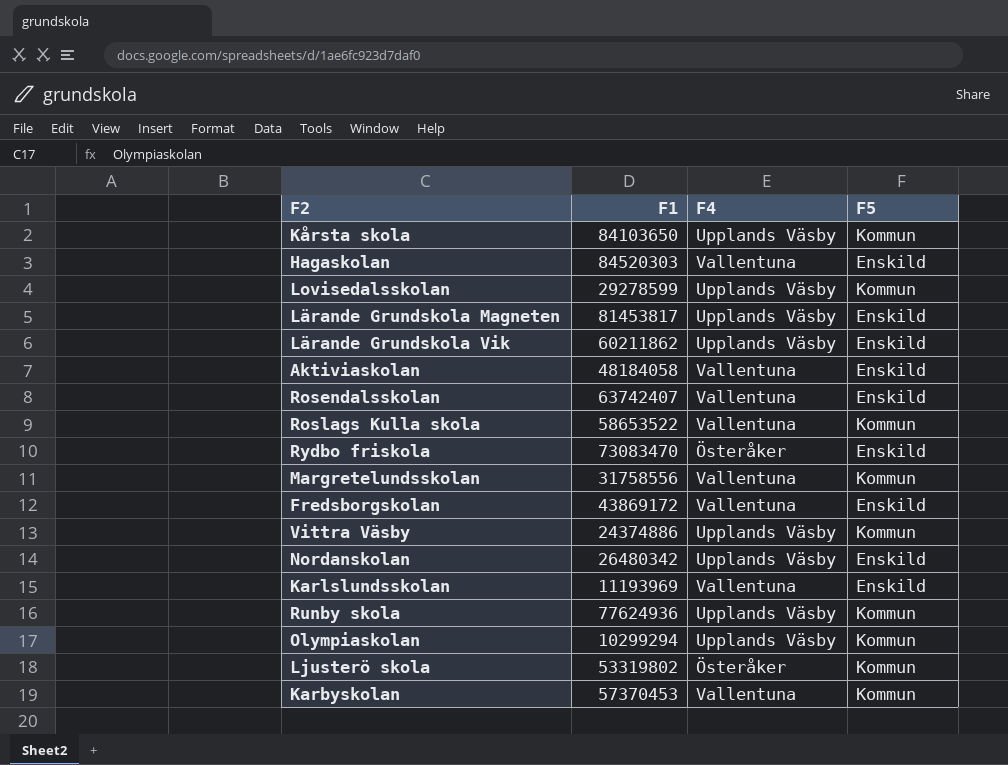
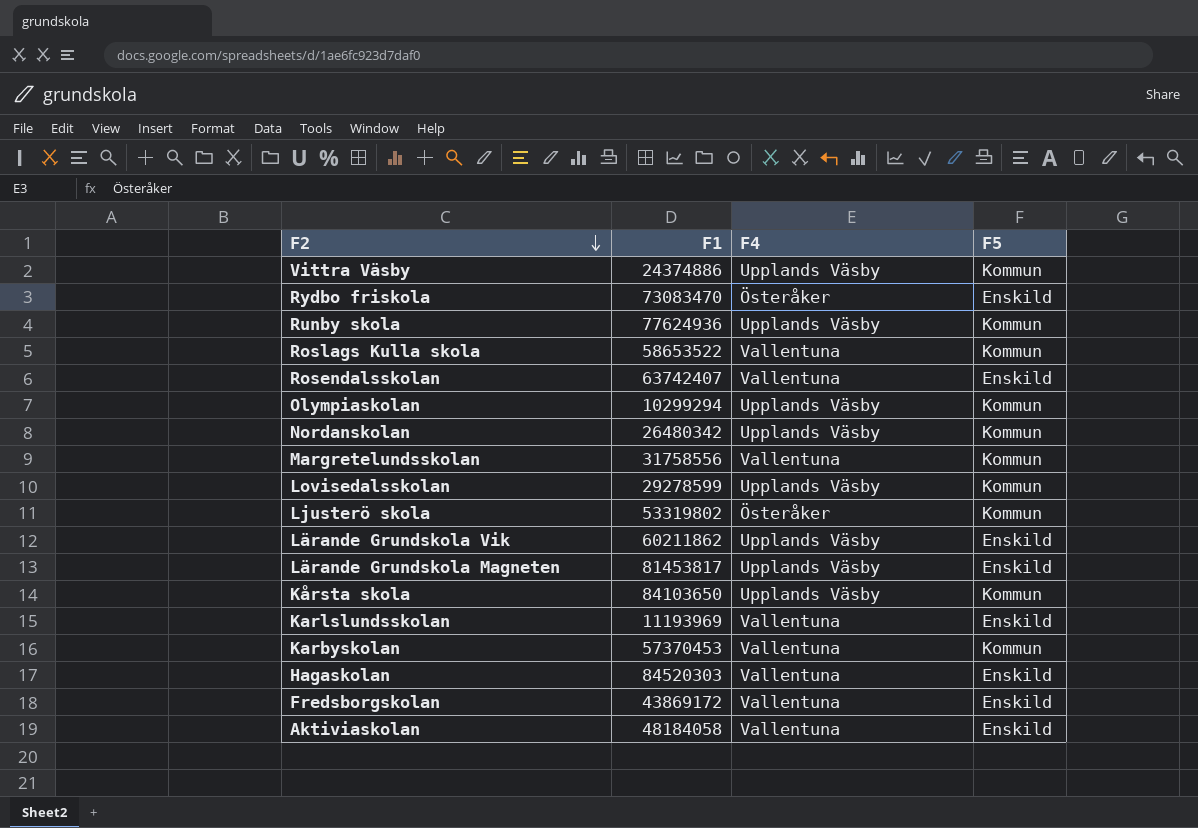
row order: none -> F2 descending
Nordanskolan | F5: Enskild -> Kommun

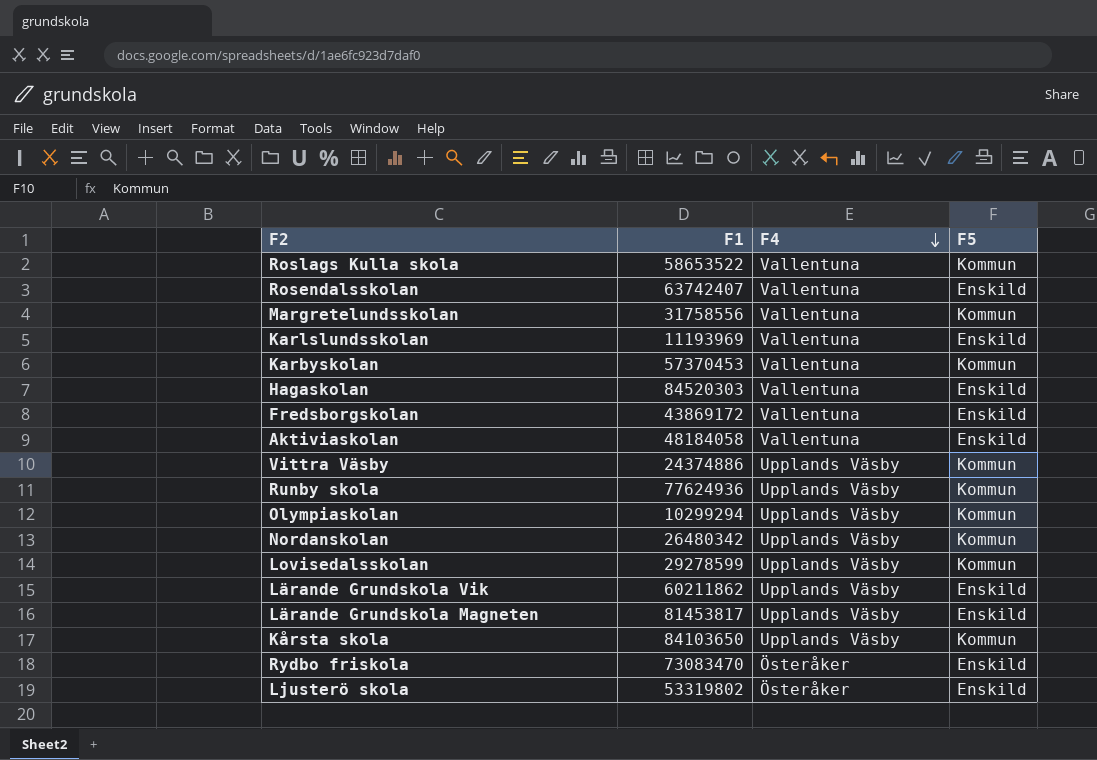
row order: F2 descending -> F4 descending
Ljusterö skola | F5: Kommun -> Enskild

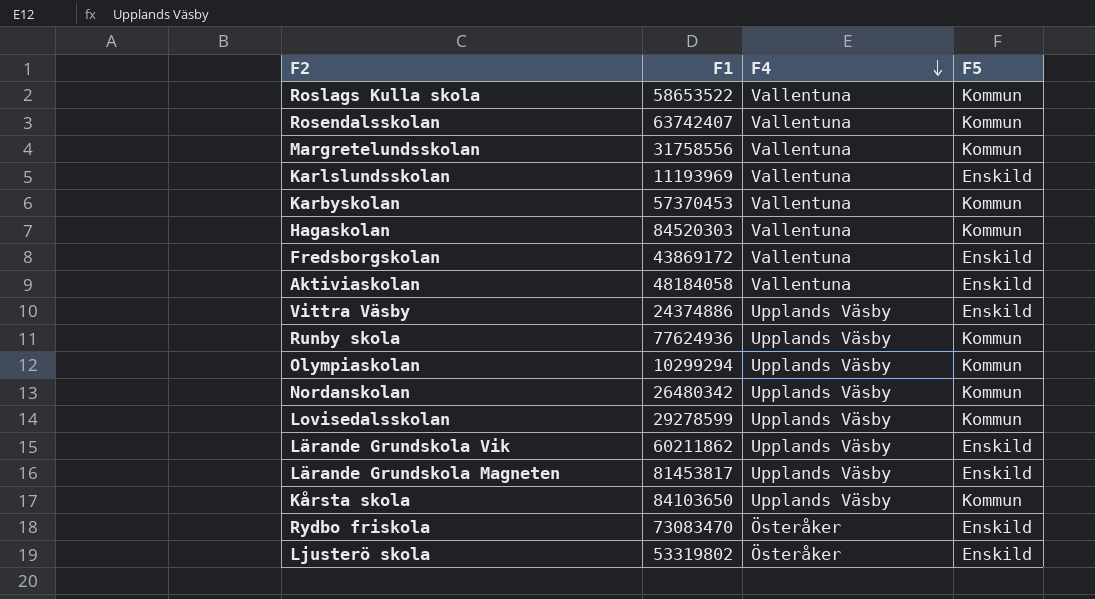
Rosendalsskolan | F5: Enskild -> Kommun
Hagaskolan | F5: Enskild -> Kommun
Vittra Väsby | F5: Kommun -> Enskild

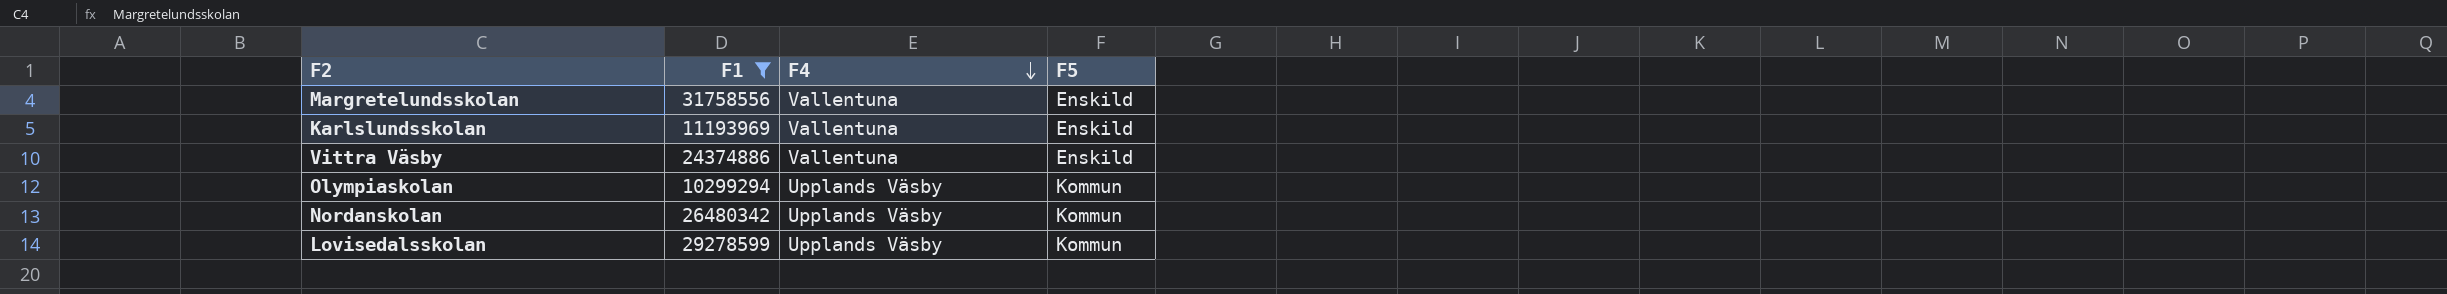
filter: none -> F1 <= 31758556
Margretelundsskolan | F5: Kommun -> Enskild
Vittra Väsby | F4: Upplands Väsby -> Vallentuna

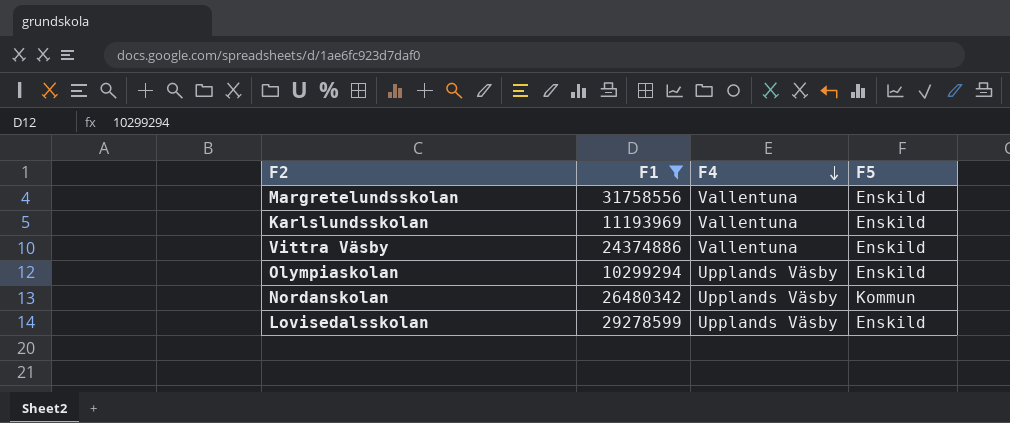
Olympiaskolan | F5: Kommun -> Enskild
Lovisedalsskolan | F5: Kommun -> Enskild

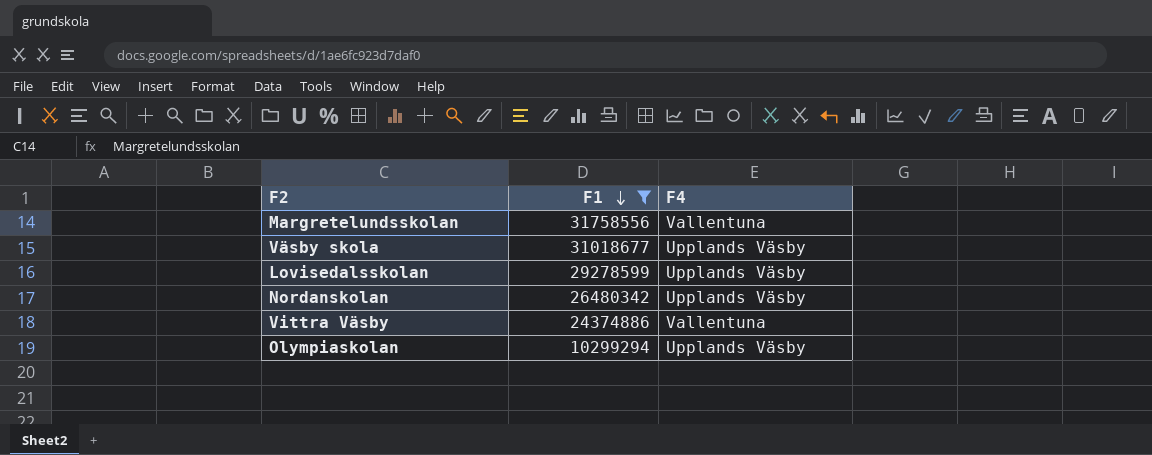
row order: F4 descending -> F1 descending
column F5 | position: 4 -> none
row Karlslundsskolan: 11193969 | Vallentuna | Enskild -> none
row Väsby skola: none -> 31018677 | Upplands Väsby

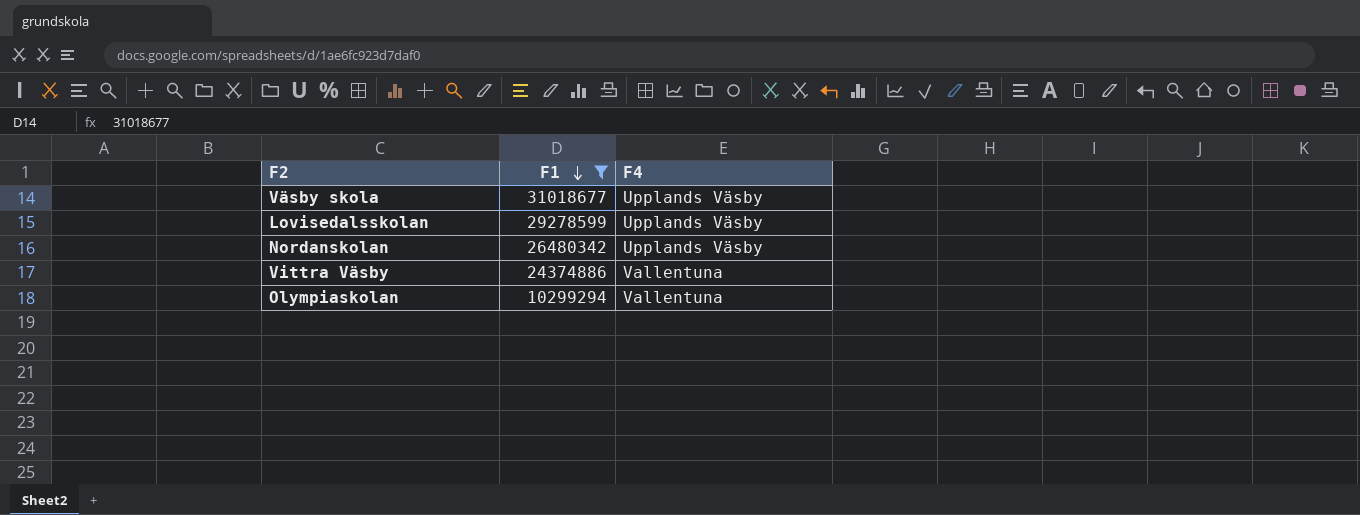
row Margretelundsskolan: 31758556 | Vallentuna -> none
Olympiaskolan | F4: Upplands Väsby -> Vallentuna

